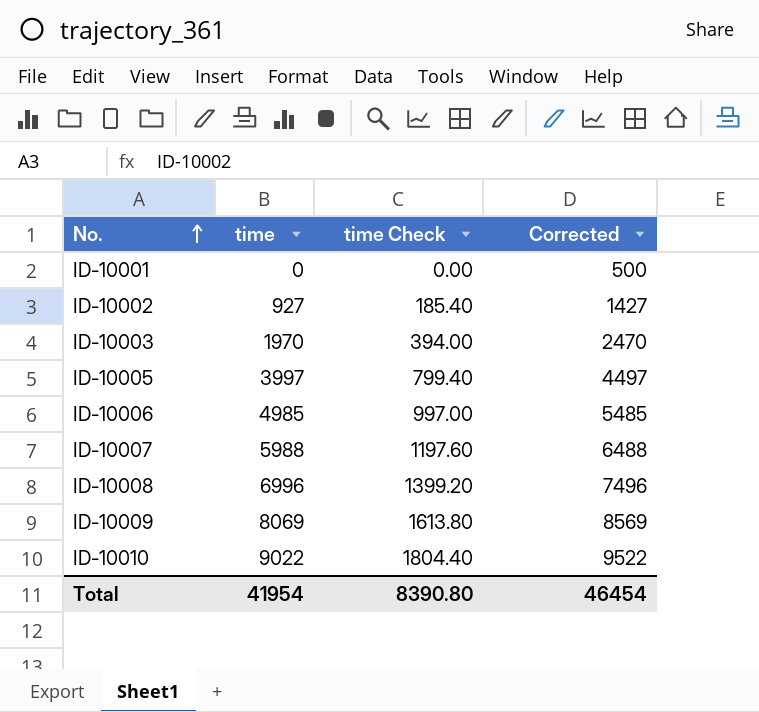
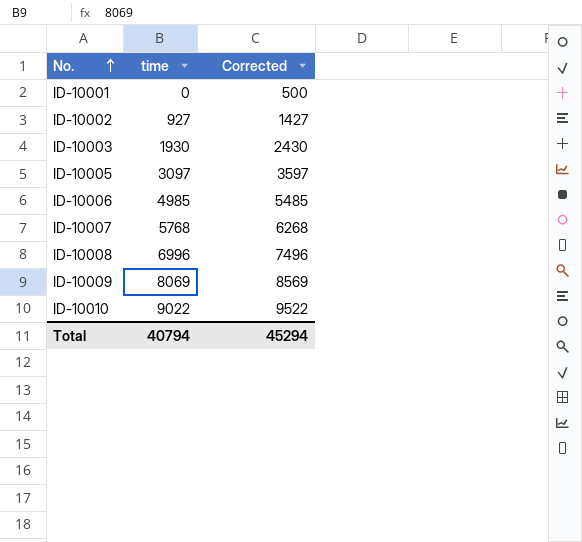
column time Check | formula: [time] * 0.2 -> none
ID-10003 | time: 1970 -> 1930
ID-10003 | Corrected: 2470 -> 2430
ID-10005 | time: 3997 -> 3097
ID-10005 | Corrected: 4497 -> 3597
ID-10007 | time: 5988 -> 5768
ID-10007 | Corrected: 6488 -> 6268
Total | time: 41954 -> 40794
Total | Corrected: 46454 -> 45294

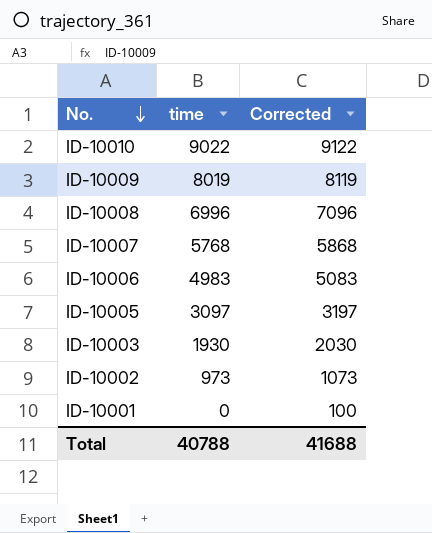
row order: No. ascending -> No. descending
column Corrected | formula: [time] + 500 -> [time] + 100
ID-10009 | time: 8069 -> 8019
ID-10006 | time: 4985 -> 4983
ID-10002 | time: 927 -> 973
Total | time: 40794 -> 40788
Total | Corrected: 45294 -> 41688

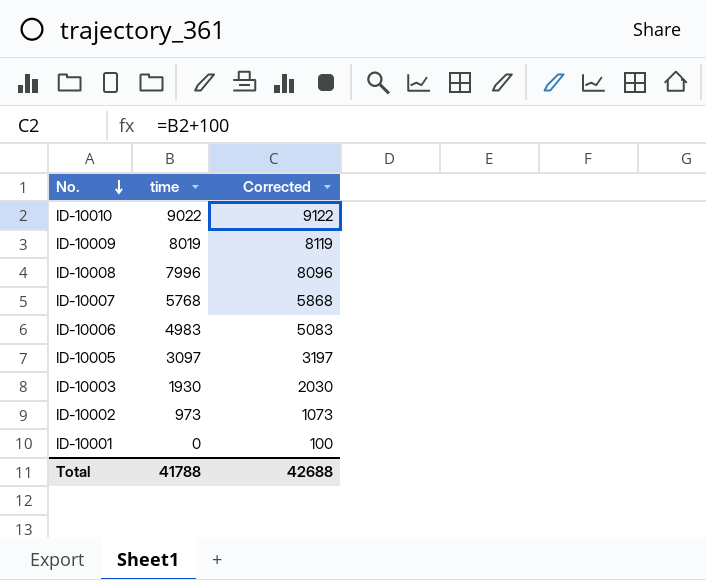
ID-10008 | time: 6996 -> 7996
ID-10008 | Corrected: 7096 -> 8096
Total | time: 40788 -> 41788
Total | Corrected: 41688 -> 42688

